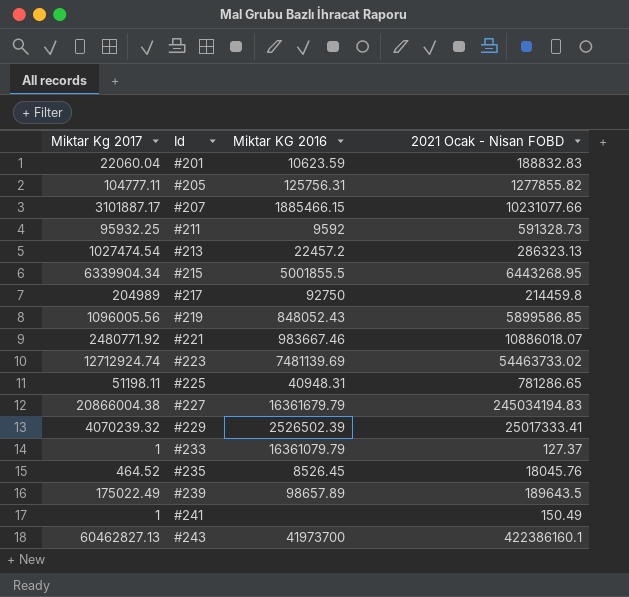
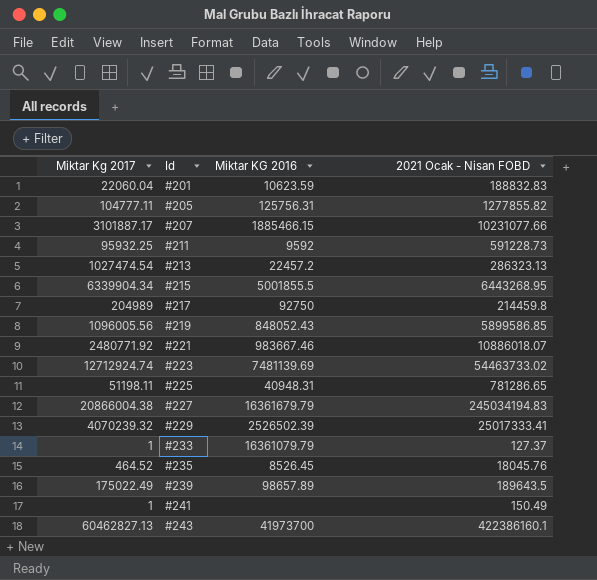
#211 | 2021 Ocak - Nisan FOBD: 591328.73 -> 591228.73

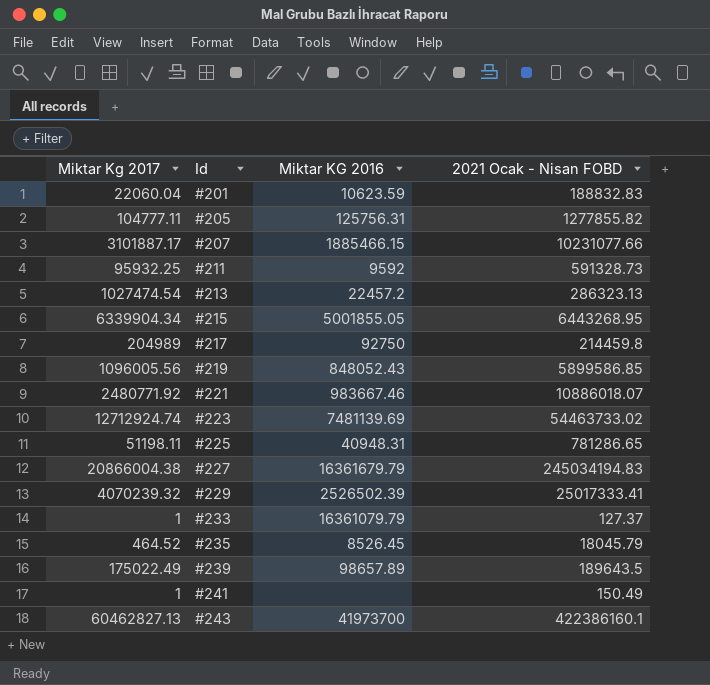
#211 | 2021 Ocak - Nisan FOBD: 591228.73 -> 591328.73
#215 | Miktar KG 2016: 5001855.5 -> 5001855.05
#235 | 2021 Ocak - Nisan FOBD: 18045.76 -> 18045.79

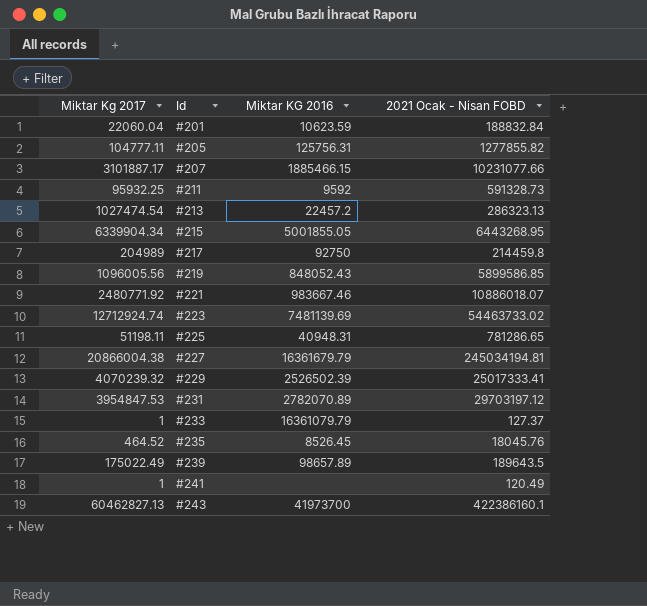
#201 | 2021 Ocak - Nisan FOBD: 188832.83 -> 188832.84
#227 | 2021 Ocak - Nisan FOBD: 245034194.83 -> 245034194.81
row #231: none -> 3954847.53 | 2782070.89 | 29703197.12
#235 | 2021 Ocak - Nisan FOBD: 18045.79 -> 18045.76
#241 | 2021 Ocak - Nisan FOBD: 150.49 -> 120.49

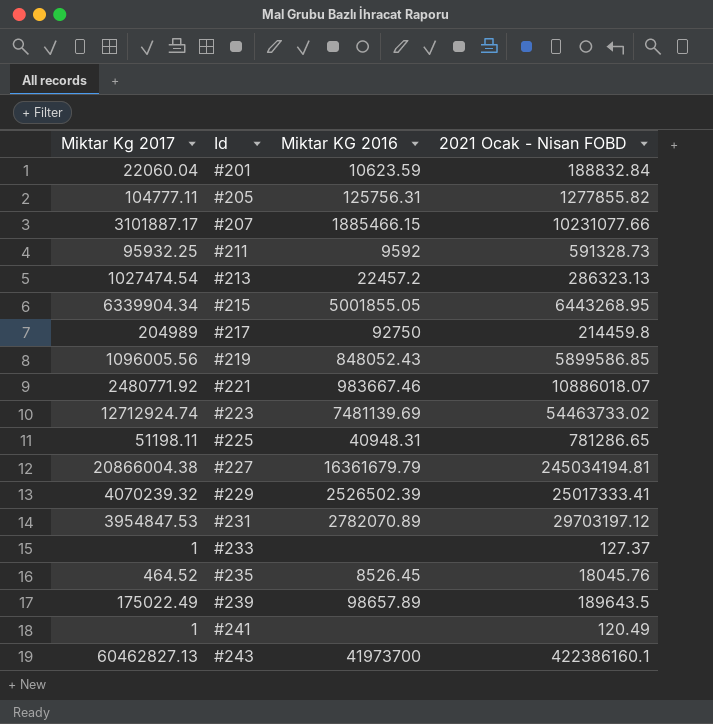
#233 | Miktar KG 2016: 16361079.79 -> none

